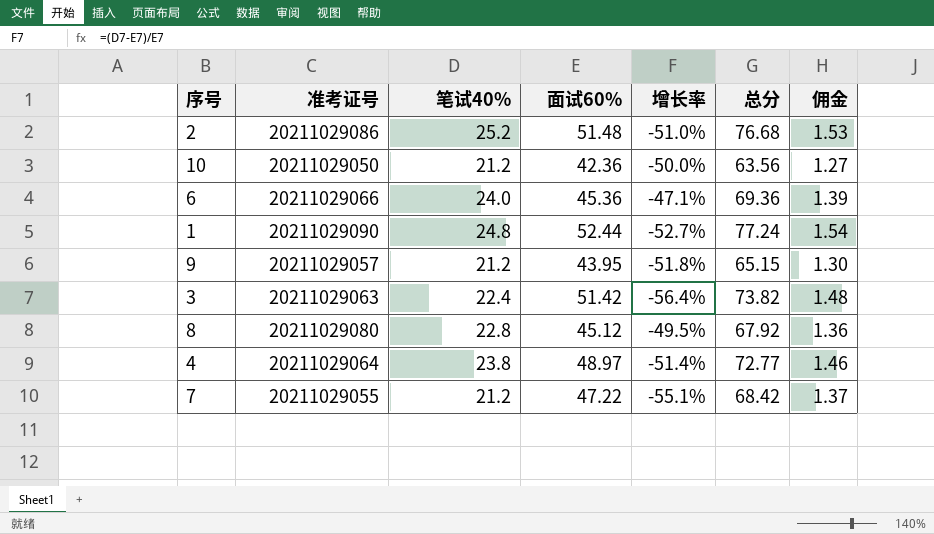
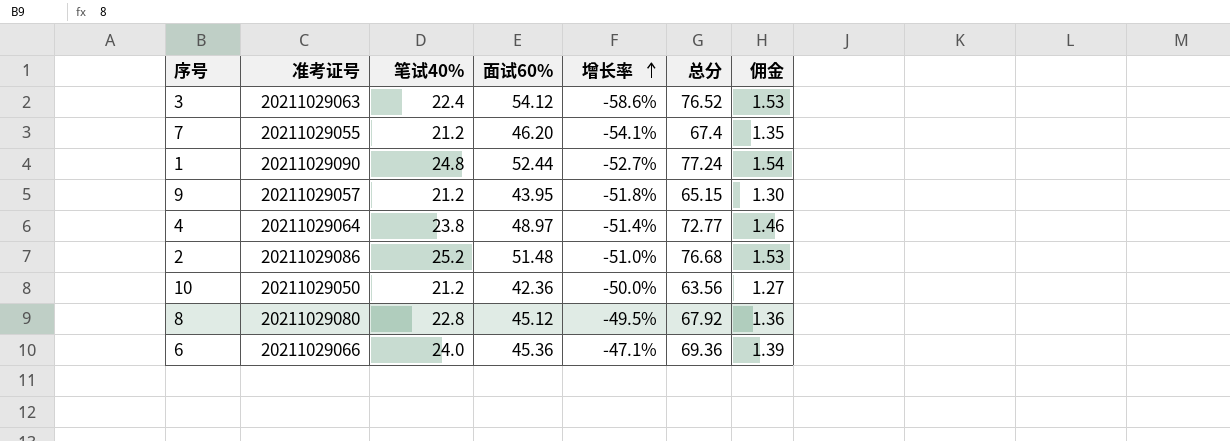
row order: none -> 增长率 ascending
3 | 面试60%: 51.42 -> 54.12
3 | 增长率: -56.4% -> -58.6%
3 | 总分: 73.82 -> 76.52
3 | 佣金: 1.48 -> 1.53
7 | 面试60%: 47.22 -> 46.20
7 | 增长率: -55.1% -> -54.1%
7 | 总分: 68.42 -> 67.4
7 | 佣金: 1.37 -> 1.35

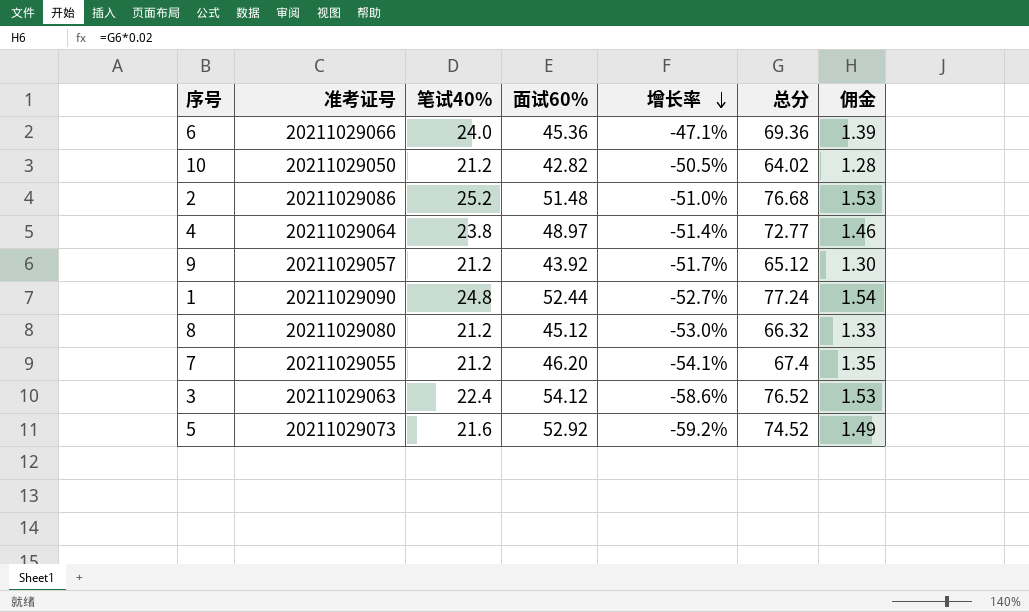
row order: 增长率 ascending -> 增长率 descending
10 | 面试60%: 42.36 -> 42.82
10 | 增长率: -50.0% -> -50.5%
10 | 总分: 63.56 -> 64.02
10 | 佣金: 1.27 -> 1.28
9 | 面试60%: 43.95 -> 43.92
9 | 增长率: -51.8% -> -51.7%
9 | 总分: 65.15 -> 65.12
8 | 笔试40%: 22.8 -> 21.2
8 | 增长率: -49.5% -> -53.0%
8 | 总分: 67.92 -> 66.32
8 | 佣金: 1.36 -> 1.33
row 5: none -> 20211029073 | 21.6 | 52.92 | -59.2% | 74.52 | 1.49

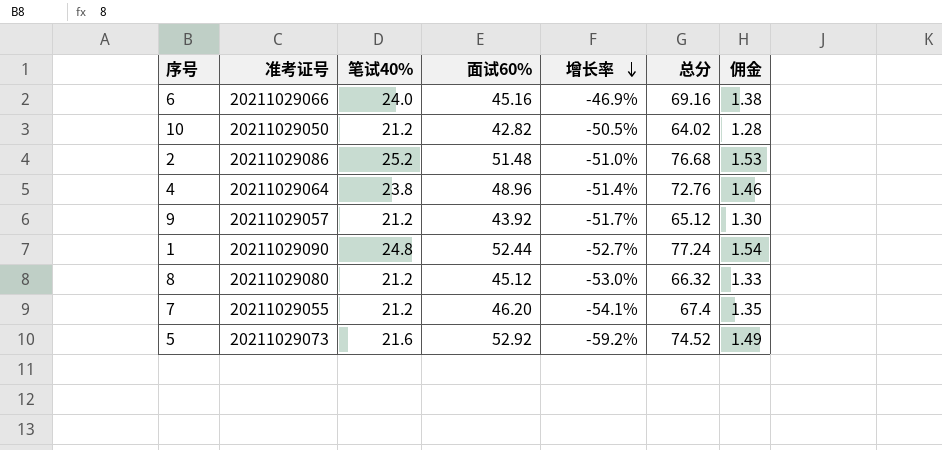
row 3: 20211029063 | 22.4 | 54.12 | -58.6% | 76.52 | 1.53 -> none
6 | 面试60%: 45.36 -> 45.16
6 | 增长率: -47.1% -> -46.9%
6 | 总分: 69.36 -> 69.16
6 | 佣金: 1.39 -> 1.38
4 | 面试60%: 48.97 -> 48.96
4 | 总分: 72.77 -> 72.76

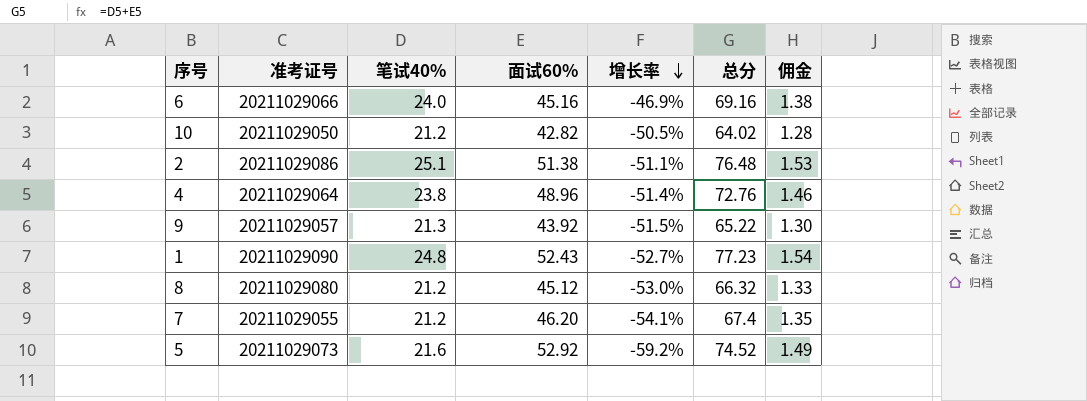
2 | 笔试40%: 25.2 -> 25.1
2 | 面试60%: 51.48 -> 51.38
2 | 增长率: -51.0% -> -51.1%
2 | 总分: 76.68 -> 76.48
9 | 笔试40%: 21.2 -> 21.3
9 | 增长率: -51.7% -> -51.5%
9 | 总分: 65.12 -> 65.22
1 | 面试60%: 52.44 -> 52.43
1 | 总分: 77.24 -> 77.23

